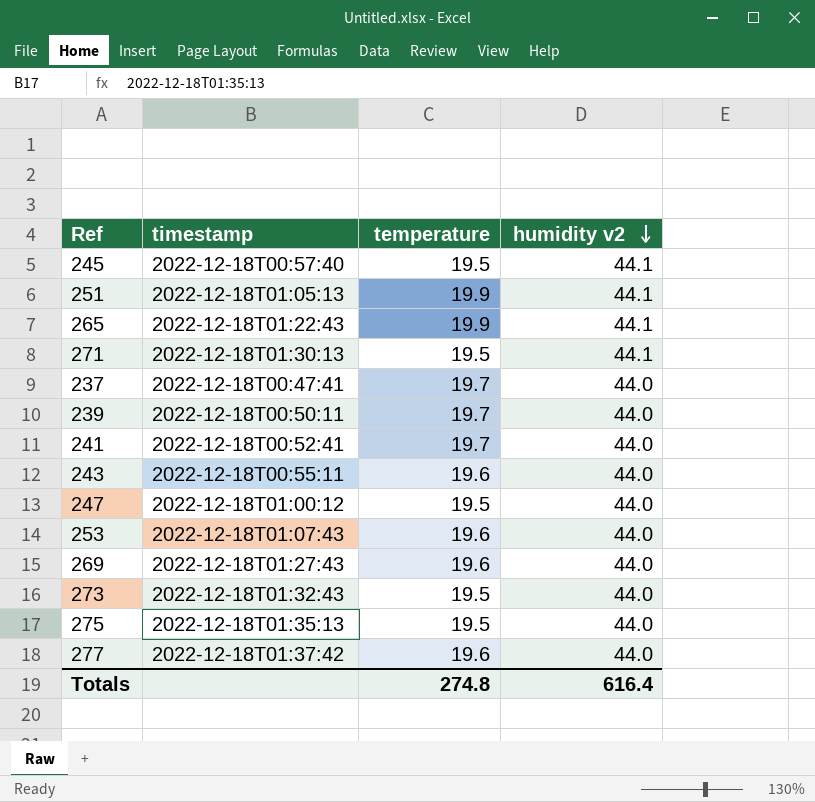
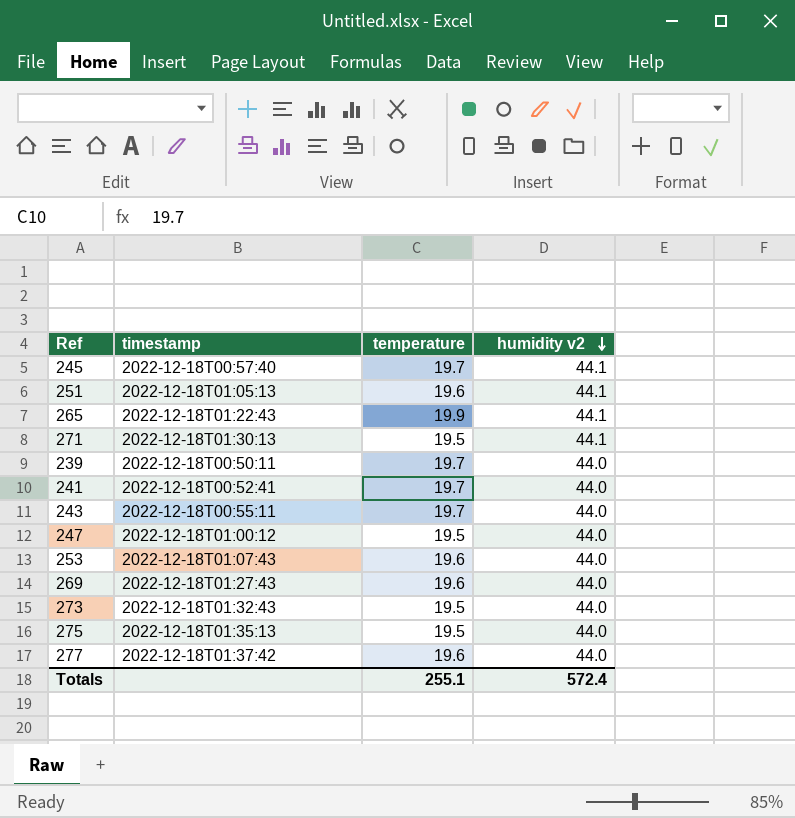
row 237: 2022-12-18T00:47:41 | 19.7 | 44.0 -> none
245 | temperature: 19.5 -> 19.7
251 | temperature: 19.9 -> 19.6
243 | temperature: 19.6 -> 19.7
Totals | temperature: 274.8 -> 255.1
Totals | humidity v2: 616.4 -> 572.4

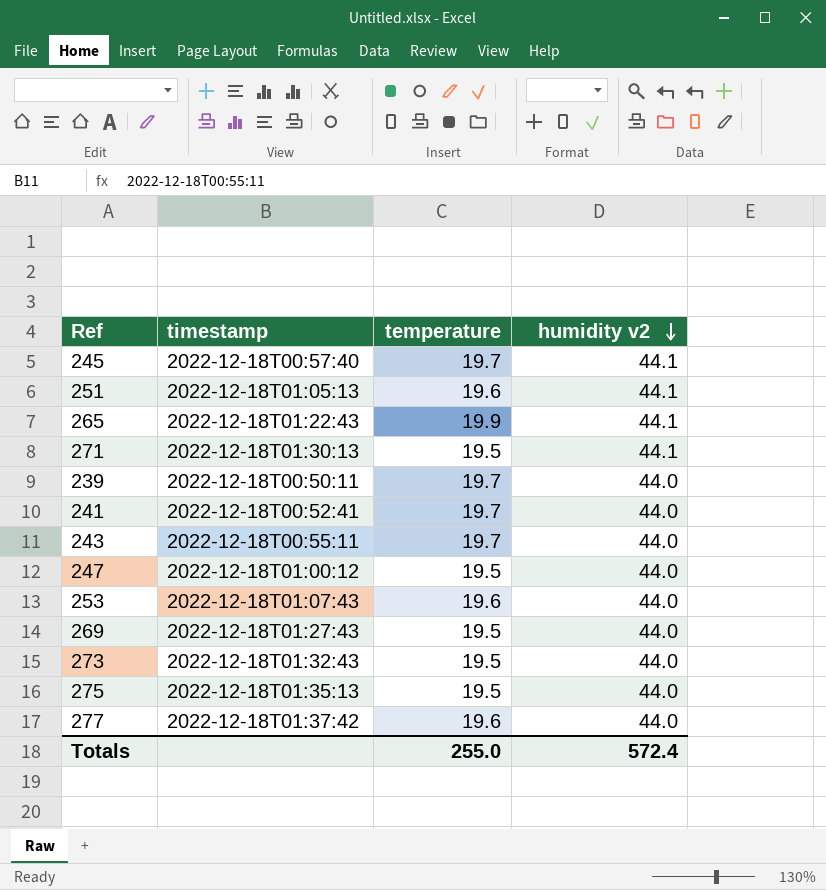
269 | temperature: 19.6 -> 19.5
Totals | temperature: 255.1 -> 255.0

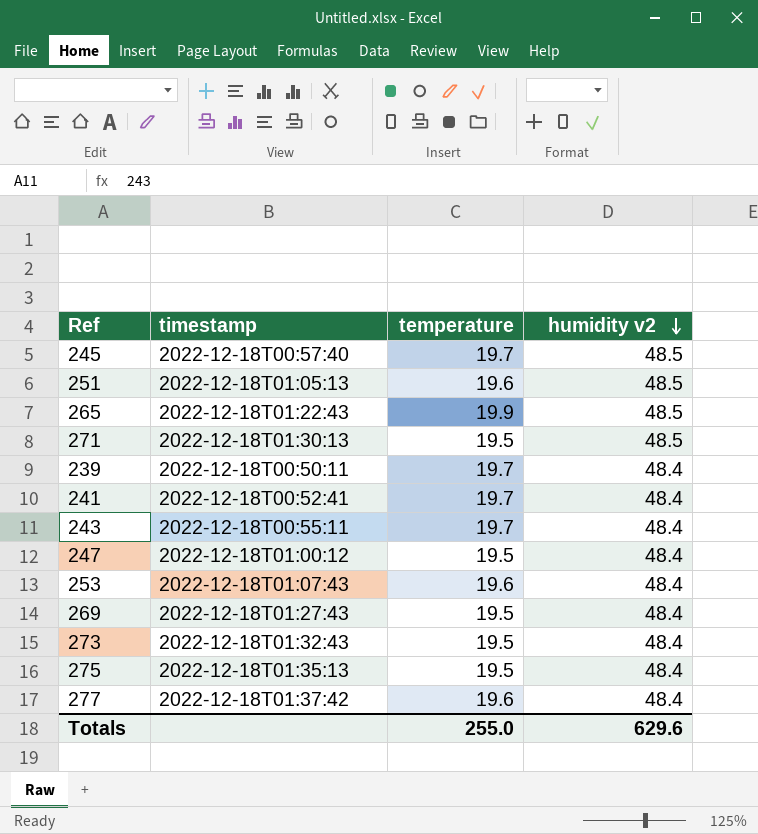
245 | humidity v2: 44.1 -> 48.5
251 | humidity v2: 44.1 -> 48.5
265 | humidity v2: 44.1 -> 48.5
271 | humidity v2: 44.1 -> 48.5
239 | humidity v2: 44.0 -> 48.4
241 | humidity v2: 44.0 -> 48.4
243 | humidity v2: 44.0 -> 48.4
247 | humidity v2: 44.0 -> 48.4
253 | humidity v2: 44.0 -> 48.4
269 | humidity v2: 44.0 -> 48.4
273 | humidity v2: 44.0 -> 48.4
275 | humidity v2: 44.0 -> 48.4
277 | humidity v2: 44.0 -> 48.4
Totals | humidity v2: 572.4 -> 629.6

